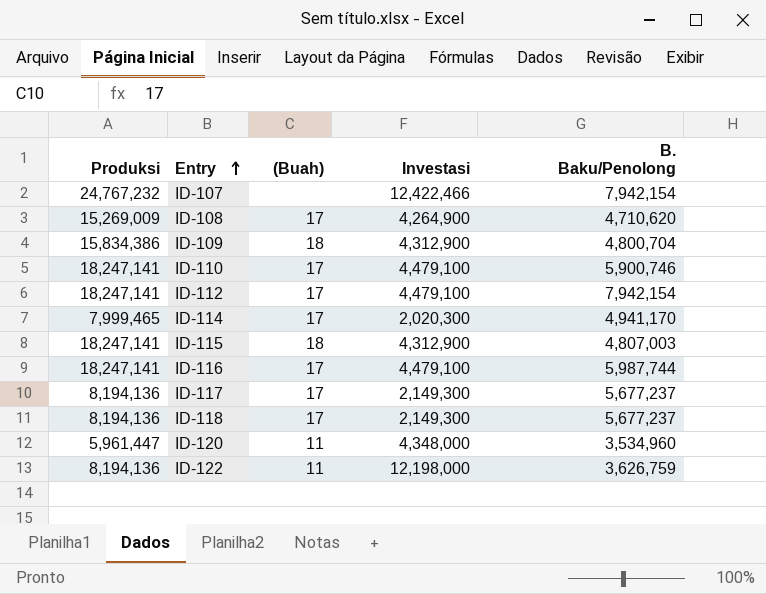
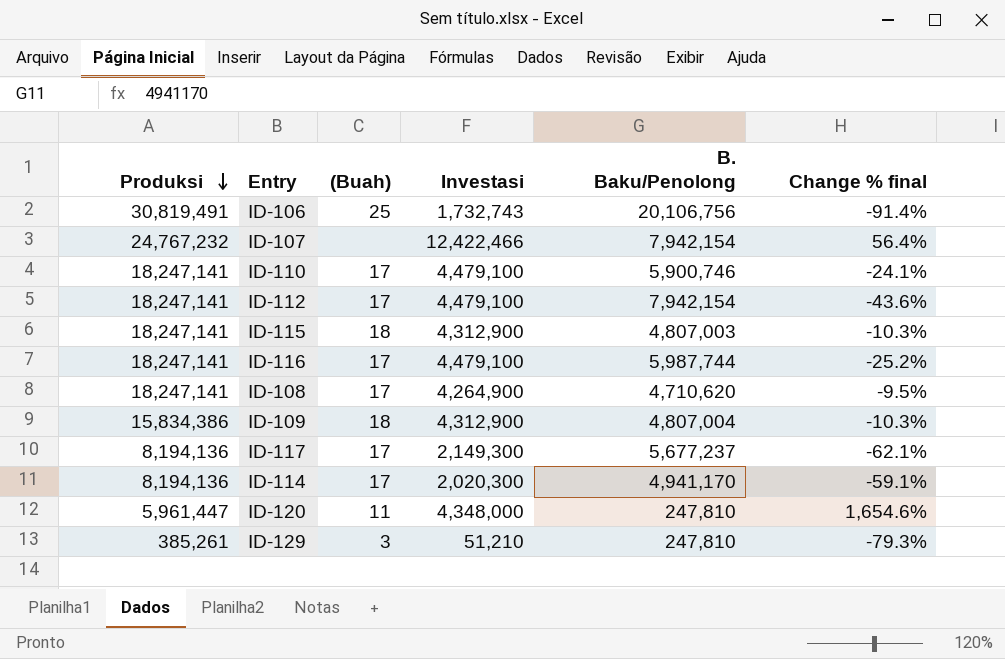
row order: Entry ascending -> Produksi descending
column Change % final | formula: none -> ([Investasi] - [B. Baku/Penolong]) / [B. Baku/Penolong]
row ID-118: 8,194,136 | 17 | 2,149,300 | 5,677,237 -> none
row ID-122: 8,194,136 | 11 | 12,198,000 | 3,626,759 -> none
row ID-106: none -> 30,819,491 | 25 | 1,732,743 | 20,106,756 | -91.4%
ID-108 | Produksi: 15,269,009 -> 18,247,141
ID-109 | B. Baku/Penolong: 4,800,704 -> 4,807,004
ID-114 | Produksi: 7,999,465 -> 8,194,136
ID-120 | B. Baku/Penolong: 3,534,960 -> 247,810
row ID-129: none -> 385,261 | 3 | 51,210 | 247,810 | -79.3%

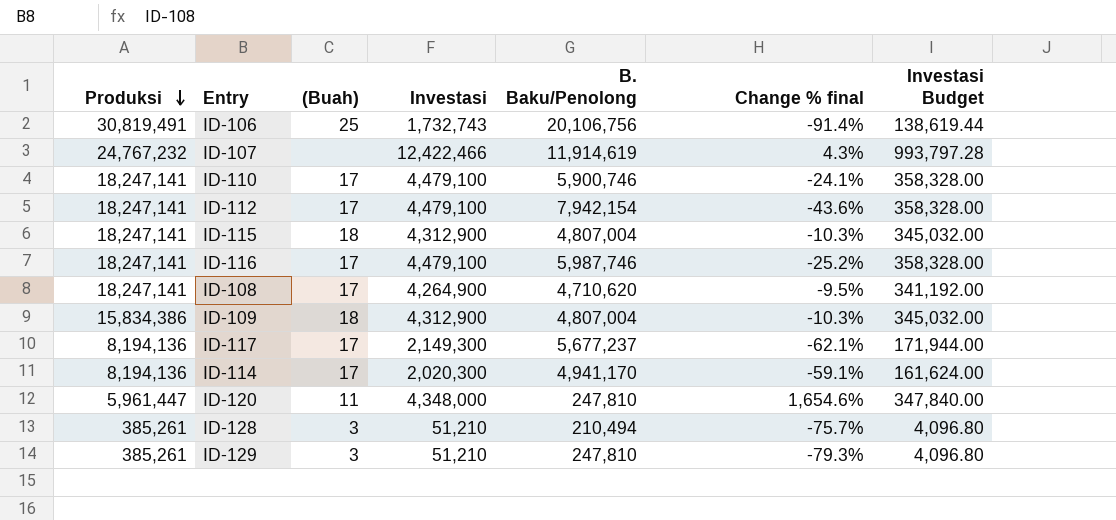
column Investasi Budget | formula: none -> [Investasi] * 0.08
ID-107 | B. Baku/Penolong: 7,942,154 -> 11,914,619
ID-107 | Change % final: 56.4% -> 4.3%
ID-115 | B. Baku/Penolong: 4,807,003 -> 4,807,004
ID-116 | B. Baku/Penolong: 5,987,744 -> 5,987,746
row ID-128: none -> 385,261 | 3 | 51,210 | 210,494 | -75.7% | 4,096.80

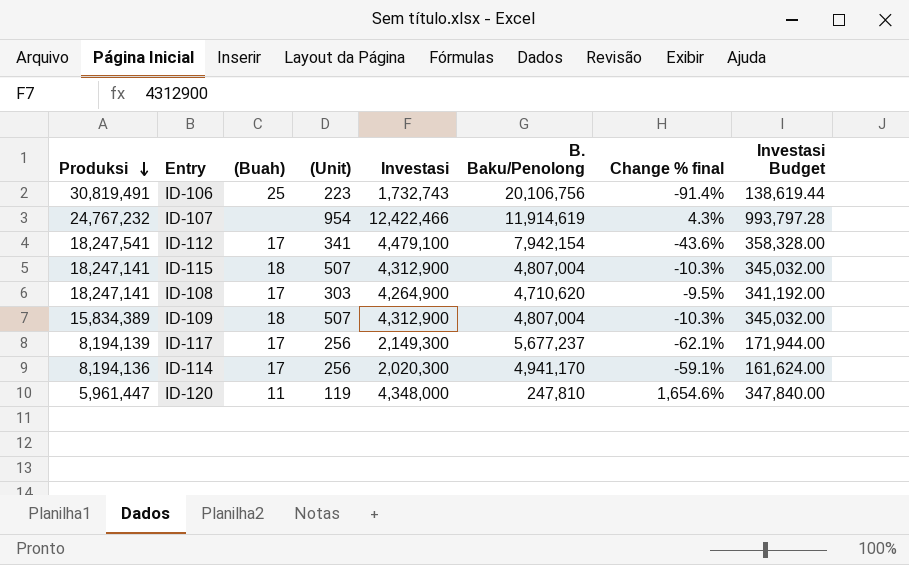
column (Unit) | position: none -> 4
row ID-110: 18,247,141 | 17 | 4,479,100 | 5,900,746 | -24.1% | 358,328.00 -> none
row ID-116: 18,247,141 | 17 | 4,479,100 | 5,987,746 | -25.2% | 358,328.00 -> none
row ID-128: 385,261 | 3 | 51,210 | 210,494 | -75.7% | 4,096.80 -> none
row ID-129: 385,261 | 3 | 51,210 | 247,810 | -79.3% | 4,096.80 -> none
ID-112 | Produksi: 18,247,141 -> 18,247,541
ID-109 | Produksi: 15,834,386 -> 15,834,389
ID-117 | Produksi: 8,194,136 -> 8,194,139

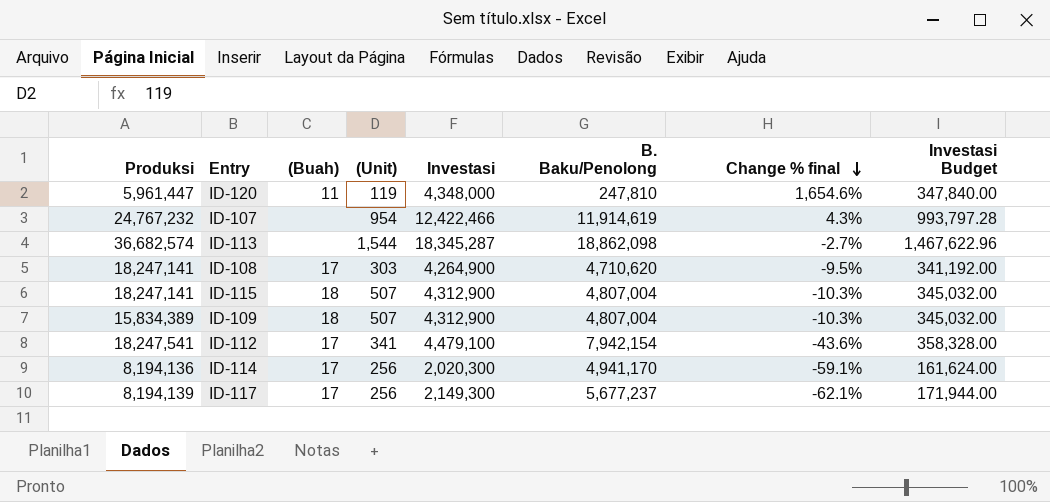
row order: Produksi descending -> Change % final descending
row ID-106: 30,819,491 | 25 | 223 | 1,732,743 | 20,106,756 | -91.4% | 138,619.44 -> none
row ID-113: none -> 36,682,574 | none | 1,544 | 18,345,287 | 18,862,098 | -2.7% | 1,467,622.96

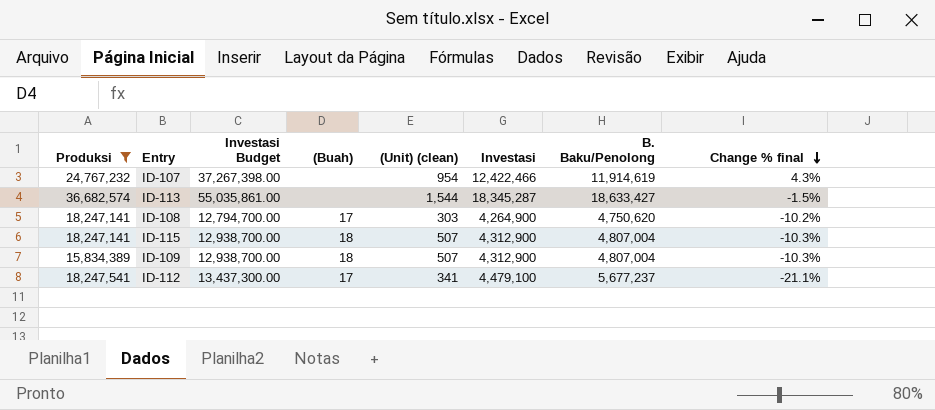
filter: none -> Produksi >= 15,834,389
column Investasi Budget | formula: [Investasi] * 0.08 -> [Investasi] * 3
column Investasi Budget | position: 8 -> 3
column name: (Unit) -> (Unit) (clean)
ID-113 | B. Baku/Penolong: 18,862,098 -> 18,633,427
ID-113 | Change % final: -2.7% -> -1.5%
ID-108 | B. Baku/Penolong: 4,710,620 -> 4,750,620
ID-108 | Change % final: -9.5% -> -10.2%
ID-112 | B. Baku/Penolong: 7,942,154 -> 5,677,237
ID-112 | Change % final: -43.6% -> -21.1%

